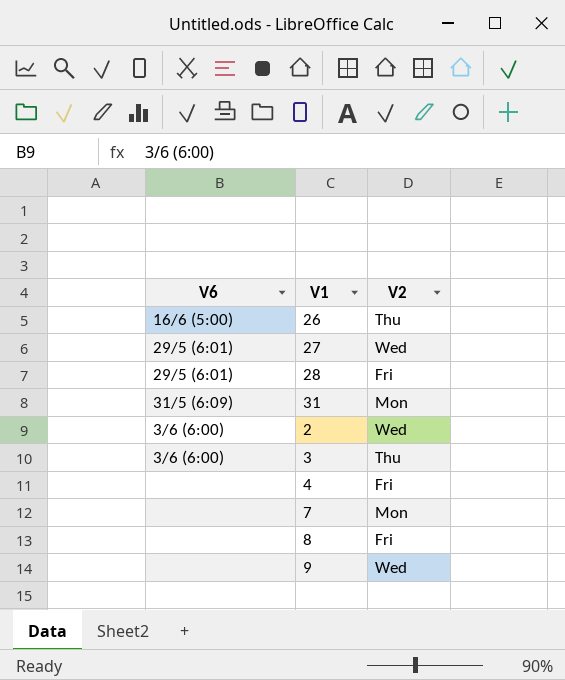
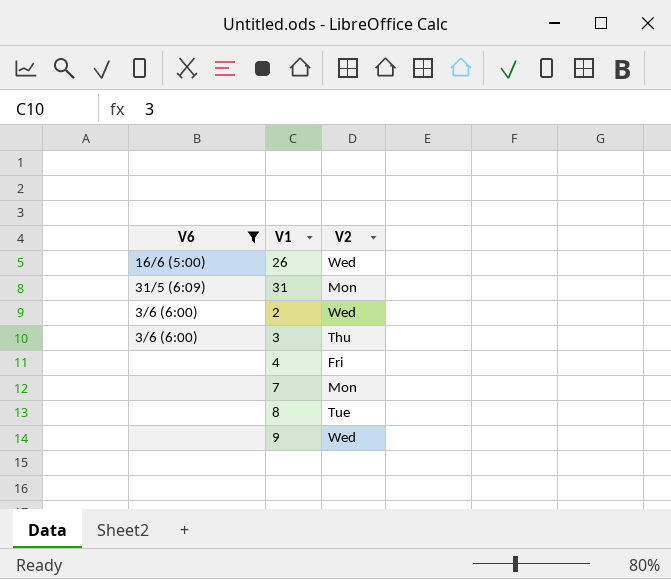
filter: none -> V6 != 29/5 (6:01)
26 | V2: Thu -> Wed
8 | V2: Fri -> Tue

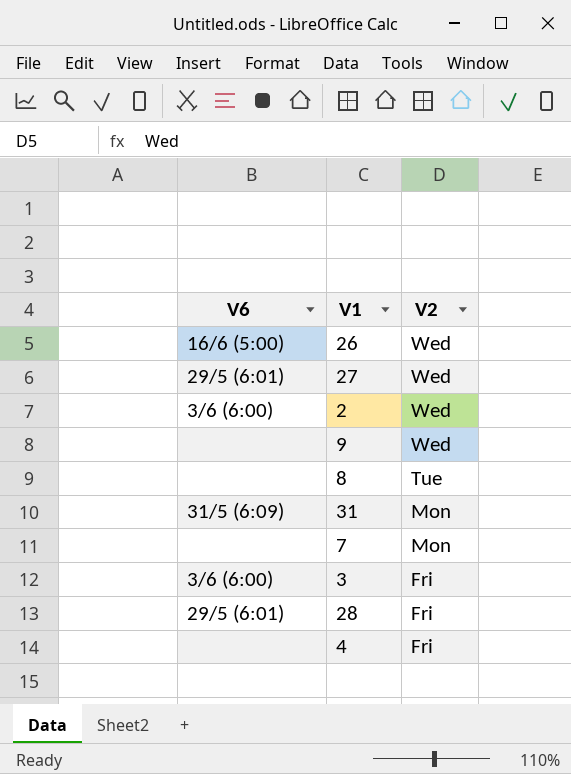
filter: V6 != 29/5 (6:01) -> none
row order: none -> V2 descending
3 | V2: Thu -> Fri

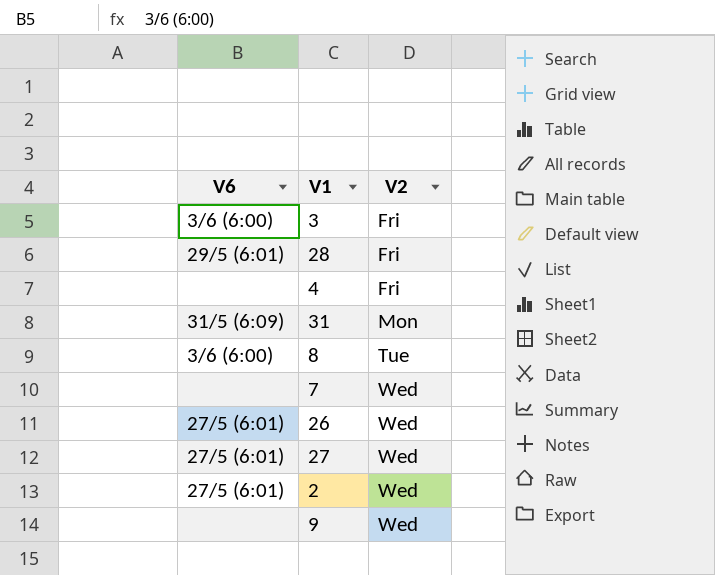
row order: V2 descending -> V2 ascending
8 | V6: none -> 3/6 (6:00)
7 | V2: Mon -> Wed
26 | V6: 16/6 (5:00) -> 27/5 (6:01)
27 | V6: 29/5 (6:01) -> 27/5 (6:01)
2 | V6: 3/6 (6:00) -> 27/5 (6:01)

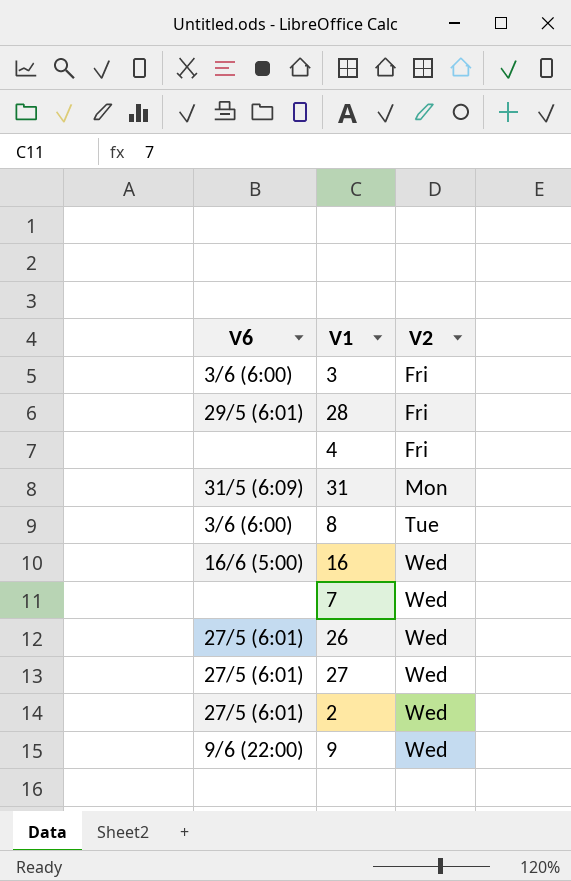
row 16: none -> 16/6 (5:00) | Wed
9 | V6: none -> 9/6 (22:00)

